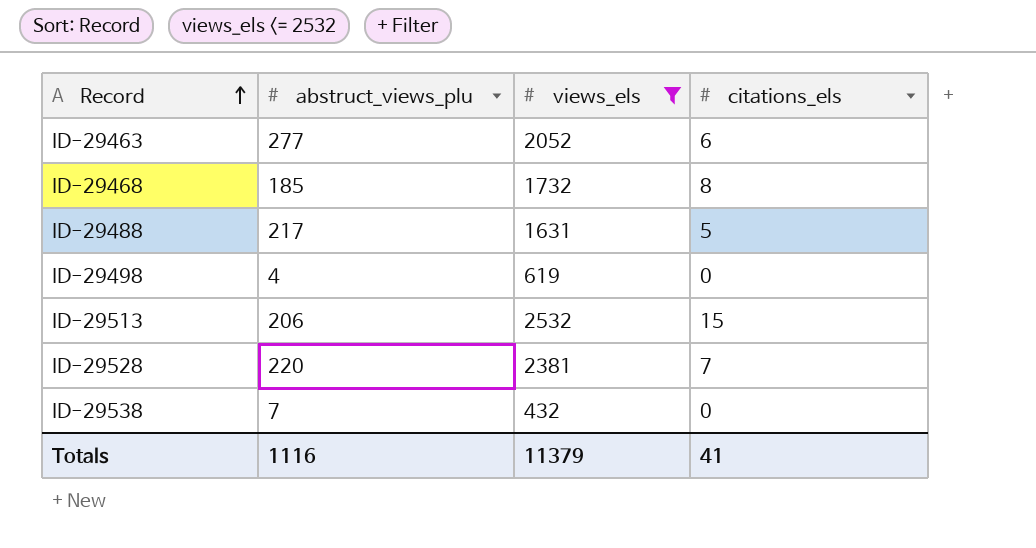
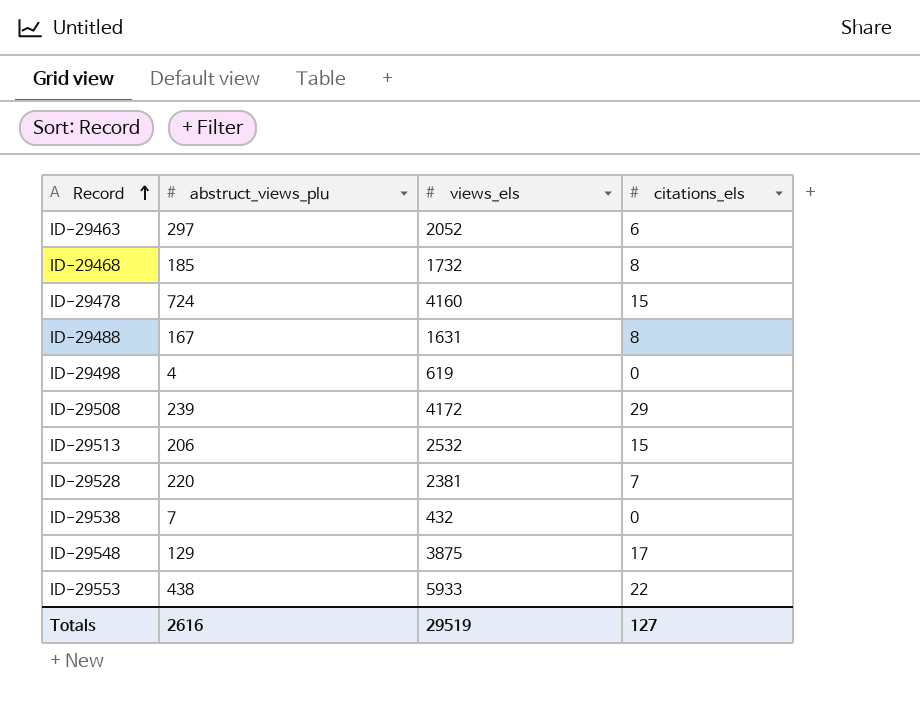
filter: views_els <= 2532 -> none
ID-29463 | abstruct_views_plu: 277 -> 297
ID-29488 | abstruct_views_plu: 217 -> 167
ID-29488 | citations_els: 5 -> 8
Totals | abstruct_views_plu: 1116 -> 2616
Totals | views_els: 11379 -> 29519
Totals | citations_els: 41 -> 127

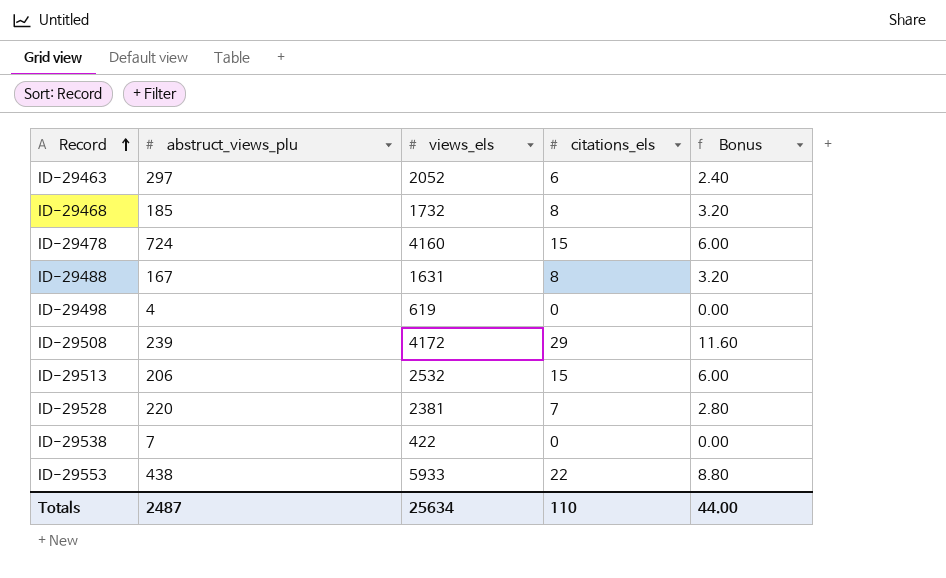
column Bonus | formula: none -> [citations_els] * 0.4
row ID-29548: 129 | 3875 | 17 -> none
ID-29538 | views_els: 432 -> 422
Totals | abstruct_views_plu: 2616 -> 2487
Totals | views_els: 29519 -> 25634
Totals | citations_els: 127 -> 110

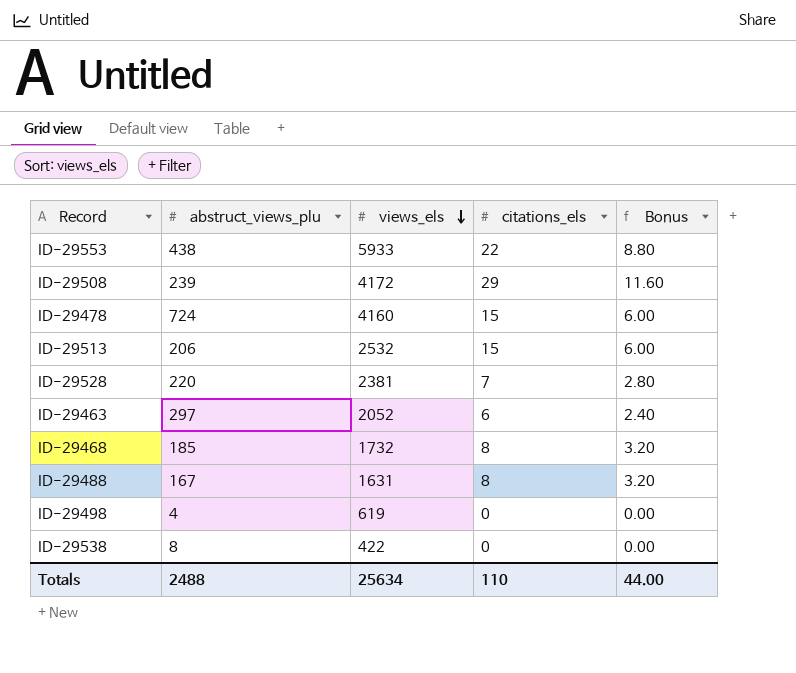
row order: Record ascending -> views_els descending
ID-29538 | abstruct_views_plu: 7 -> 8
Totals | abstruct_views_plu: 2487 -> 2488

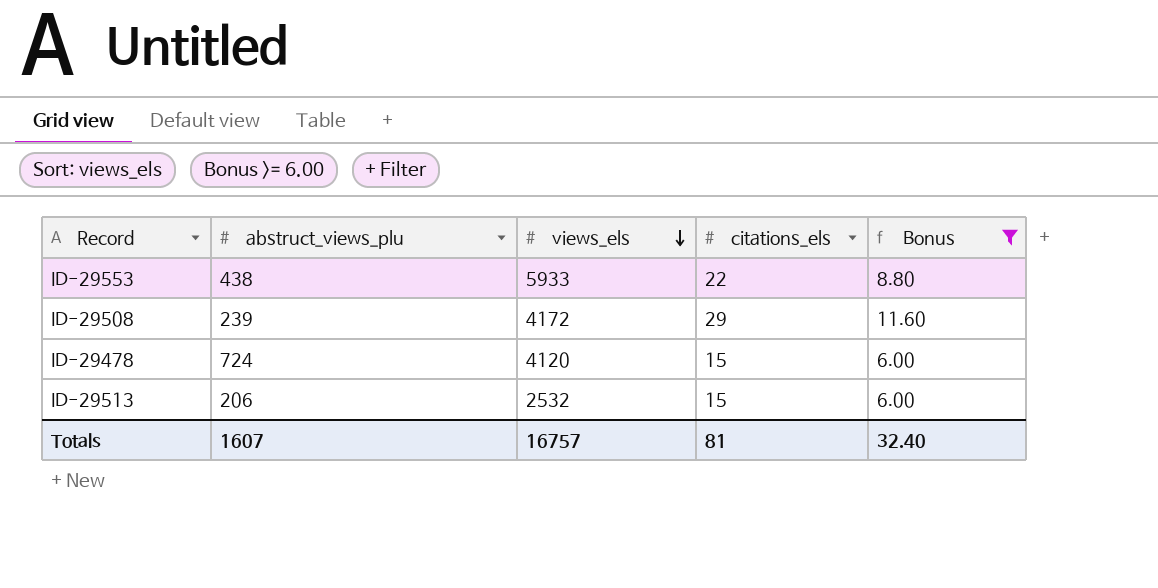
filter: none -> Bonus >= 6.00
ID-29478 | views_els: 4160 -> 4120
Totals | abstruct_views_plu: 2488 -> 1607
Totals | views_els: 25634 -> 16757
Totals | citations_els: 110 -> 81
Totals | Bonus: 44.00 -> 32.40

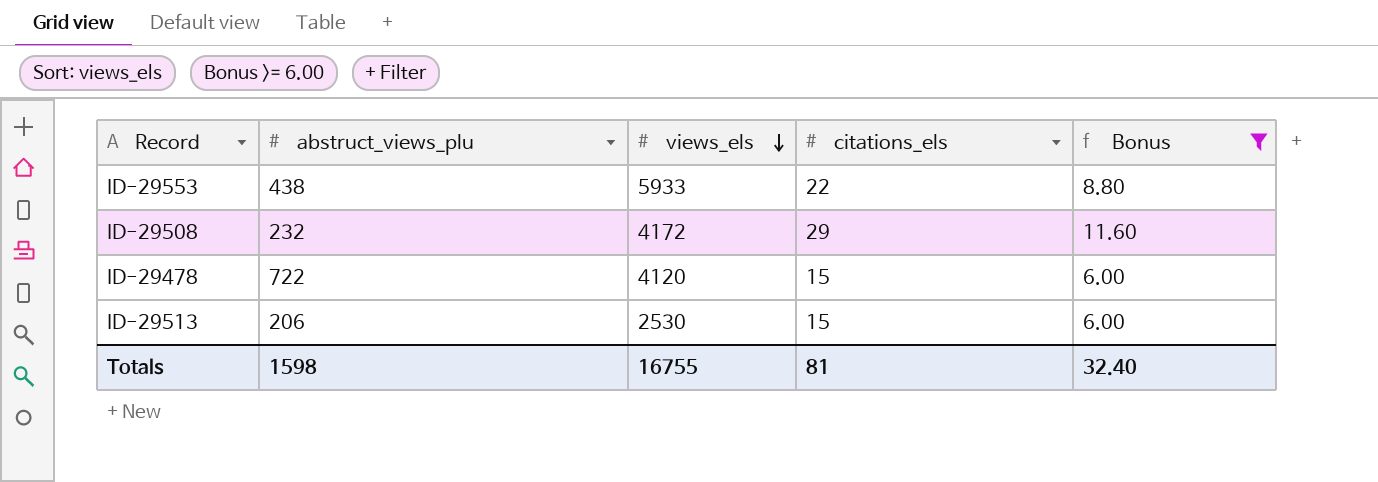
ID-29508 | abstruct_views_plu: 239 -> 232
ID-29478 | abstruct_views_plu: 724 -> 722
ID-29513 | views_els: 2532 -> 2530
Totals | abstruct_views_plu: 1607 -> 1598
Totals | views_els: 16757 -> 16755

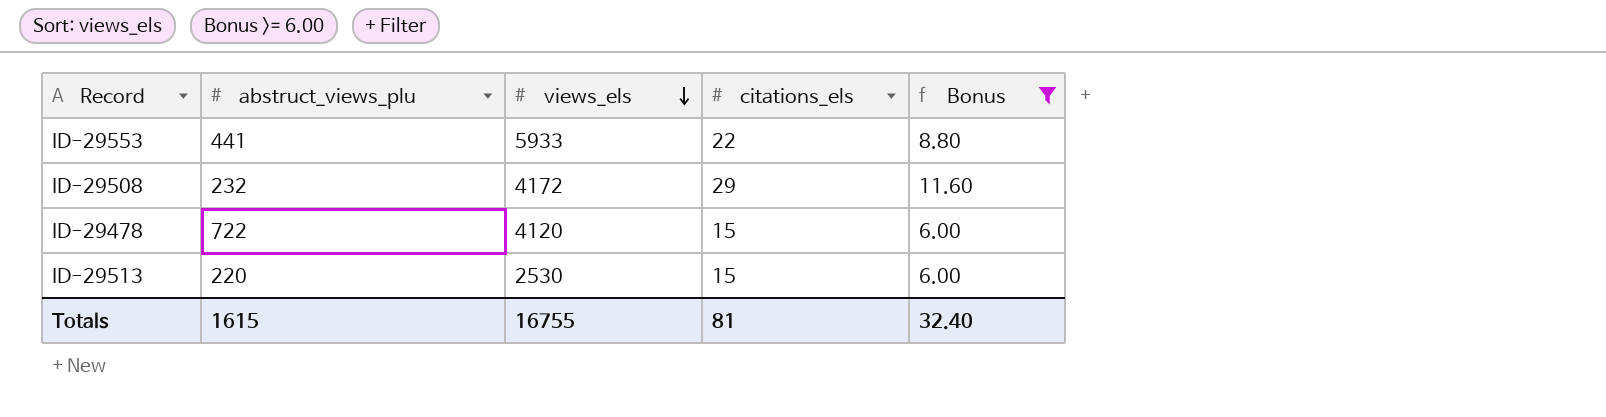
ID-29553 | abstruct_views_plu: 438 -> 441
ID-29513 | abstruct_views_plu: 206 -> 220
Totals | abstruct_views_plu: 1598 -> 1615

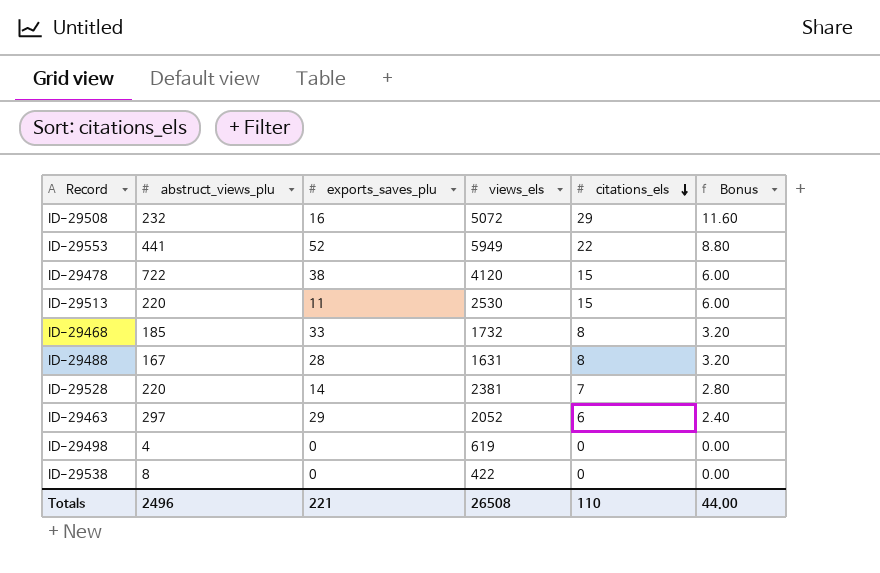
filter: Bonus >= 6.00 -> none
row order: views_els descending -> citations_els descending
column exports_saves_plu | position: none -> 3
ID-29508 | views_els: 4172 -> 5072
ID-29553 | views_els: 5933 -> 5949
Totals | abstruct_views_plu: 1615 -> 2496
Totals | views_els: 16755 -> 26508
Totals | citations_els: 81 -> 110
Totals | Bonus: 32.40 -> 44.00

